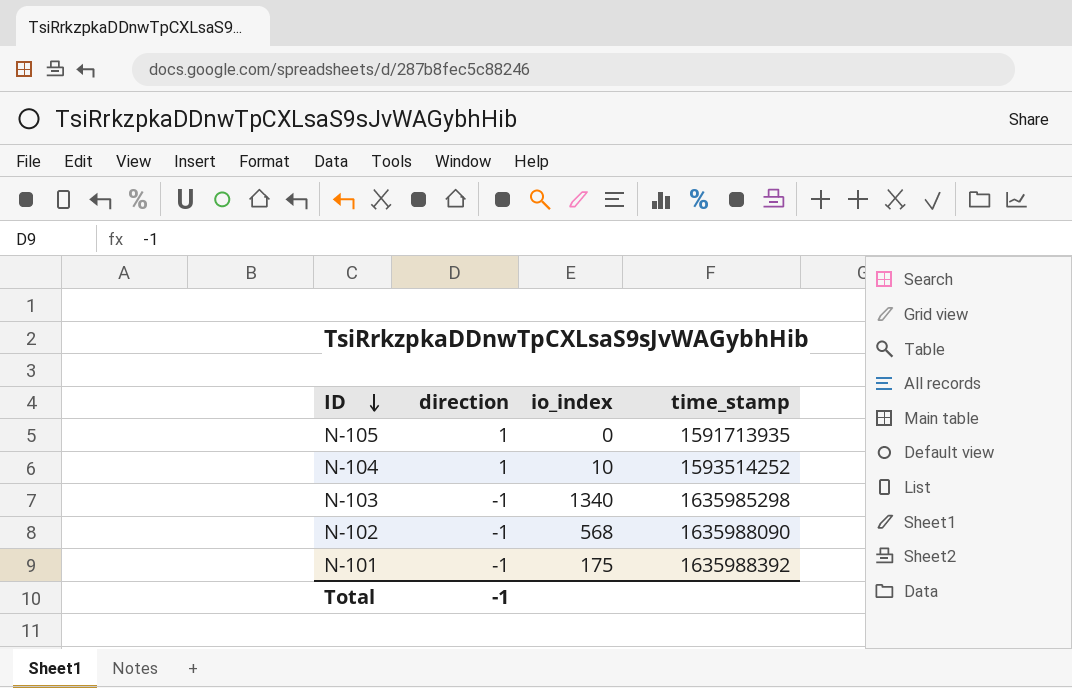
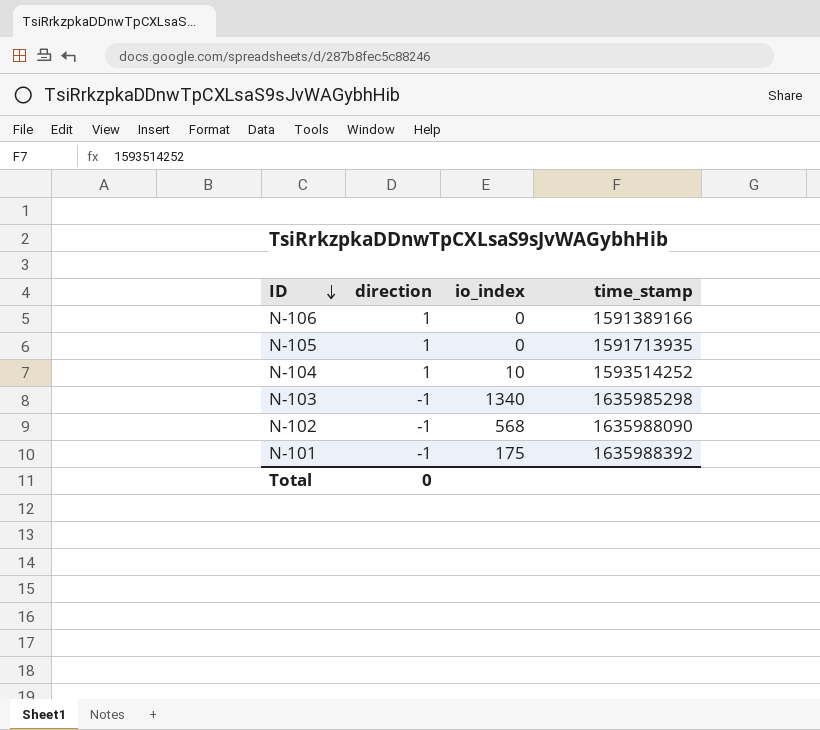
row N-106: none -> 1 | 0 | 1591389166
Total | direction: -1 -> 0

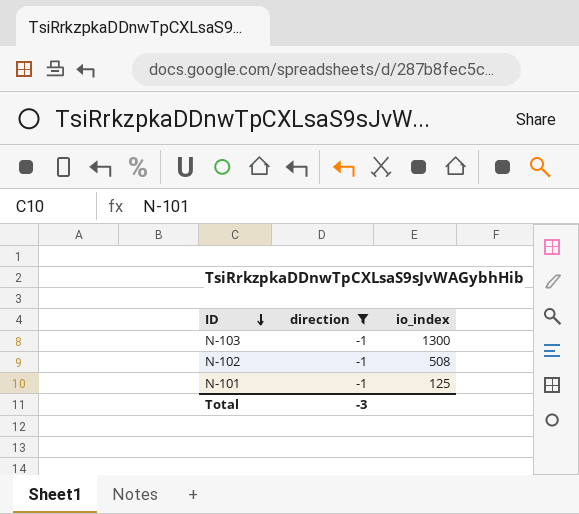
filter: none -> direction = -1
column time_stamp | position: 4 -> none
N-103 | io_index: 1340 -> 1300
N-102 | io_index: 568 -> 508
N-101 | io_index: 175 -> 125
Total | direction: 0 -> -3

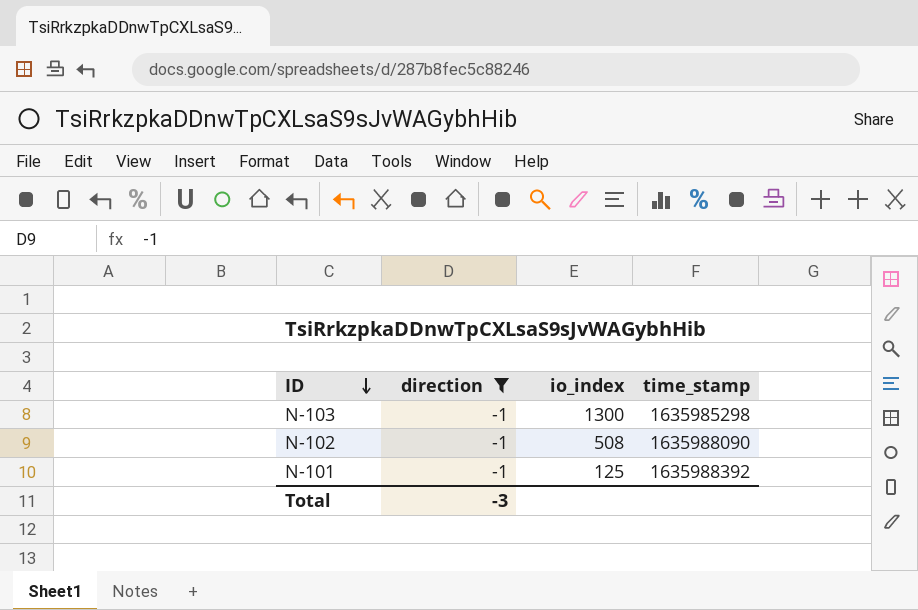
column time_stamp | position: none -> 4

